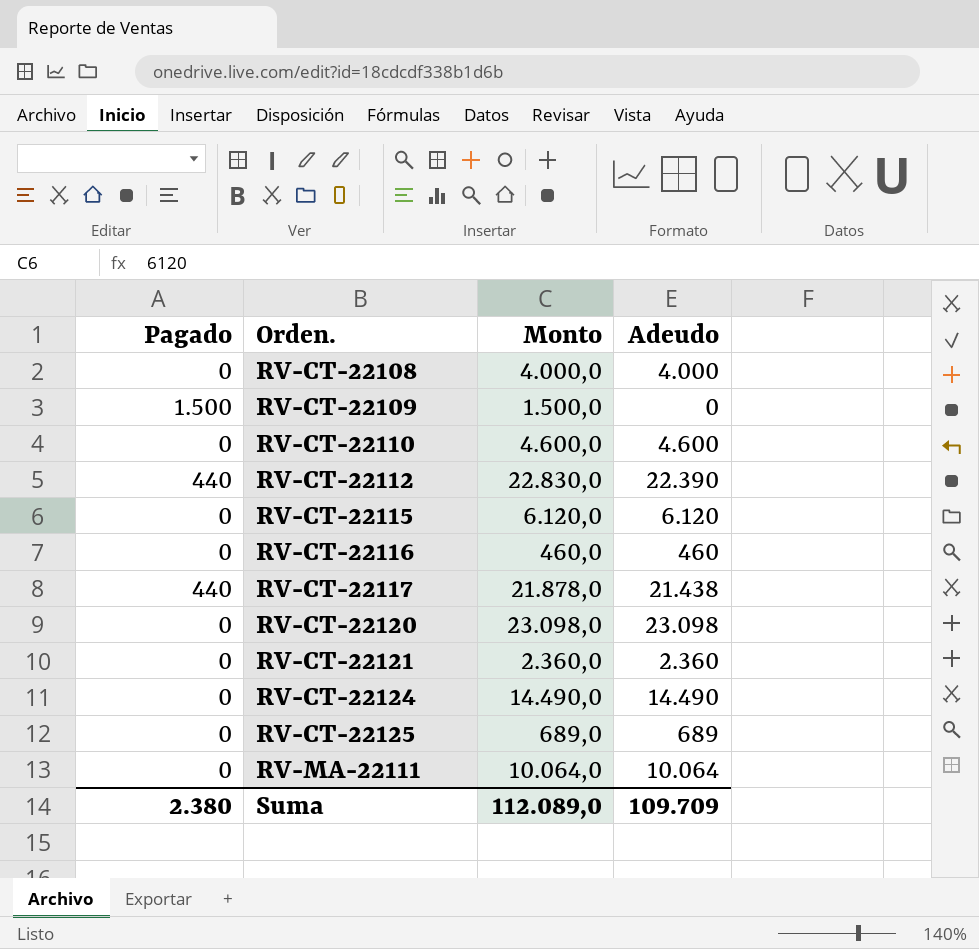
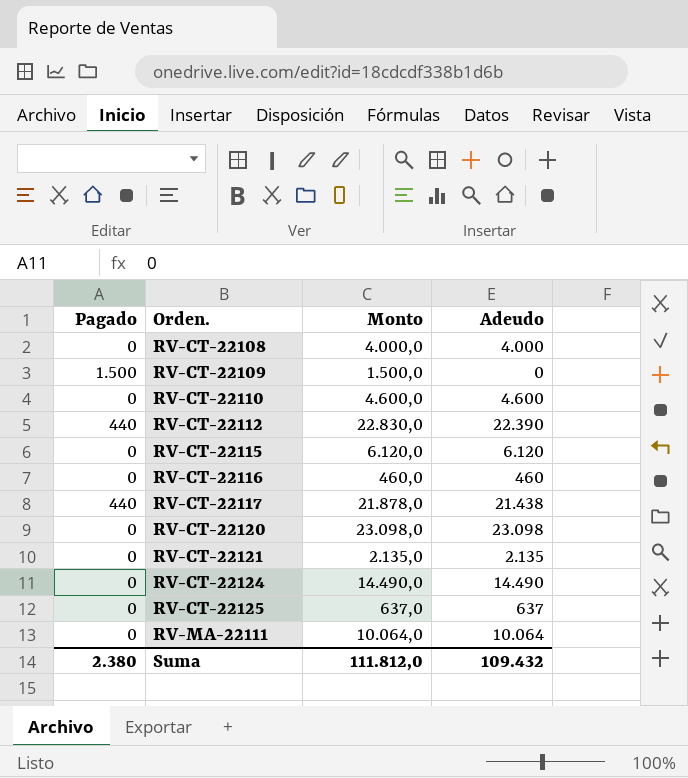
RV-CT-22121 | Monto: 2.360,0 -> 2.135,0
RV-CT-22121 | Adeudo: 2.360 -> 2.135
RV-CT-22125 | Monto: 689,0 -> 637,0
RV-CT-22125 | Adeudo: 689 -> 637
Suma | Monto: 112.089,0 -> 111.812,0
Suma | Adeudo: 109.709 -> 109.432

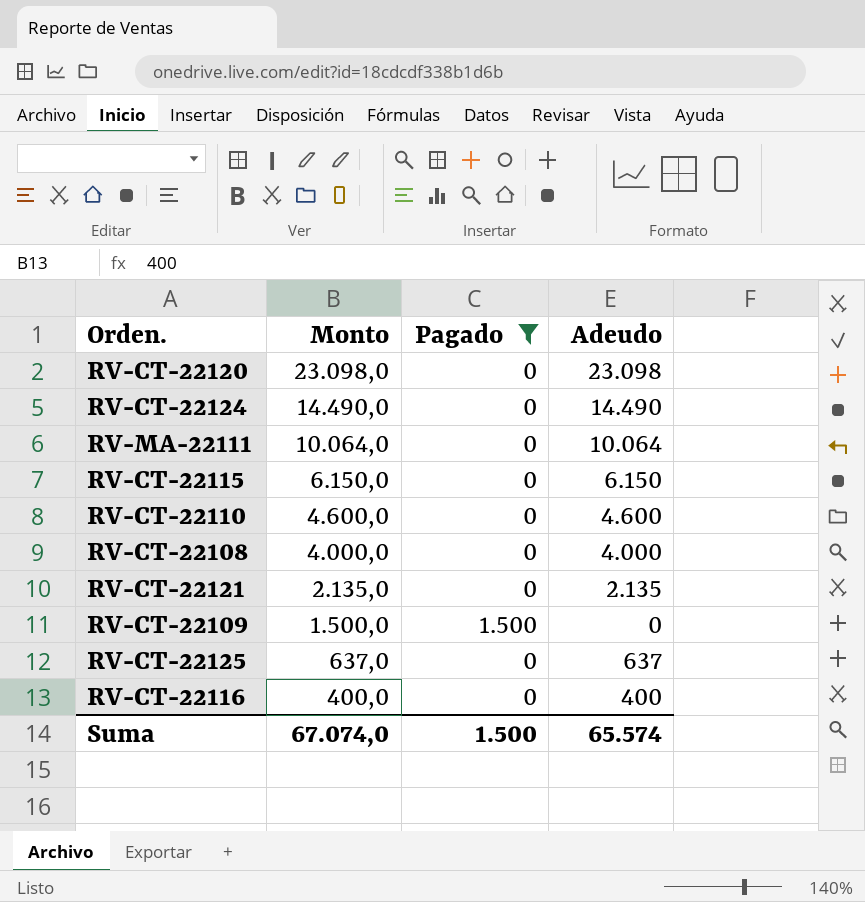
filter: none -> Pagado != 440
row order: Orden. ascending -> Monto descending
column Pagado | position: 1 -> 3
RV-CT-22115 | Monto: 6.120,0 -> 6.150,0
RV-CT-22115 | Adeudo: 6.120 -> 6.150
RV-CT-22116 | Monto: 460,0 -> 400,0
RV-CT-22116 | Adeudo: 460 -> 400
Suma | Monto: 111.812,0 -> 67.074,0
Suma | Pagado: 2.380 -> 1.500
Suma | Adeudo: 109.432 -> 65.574

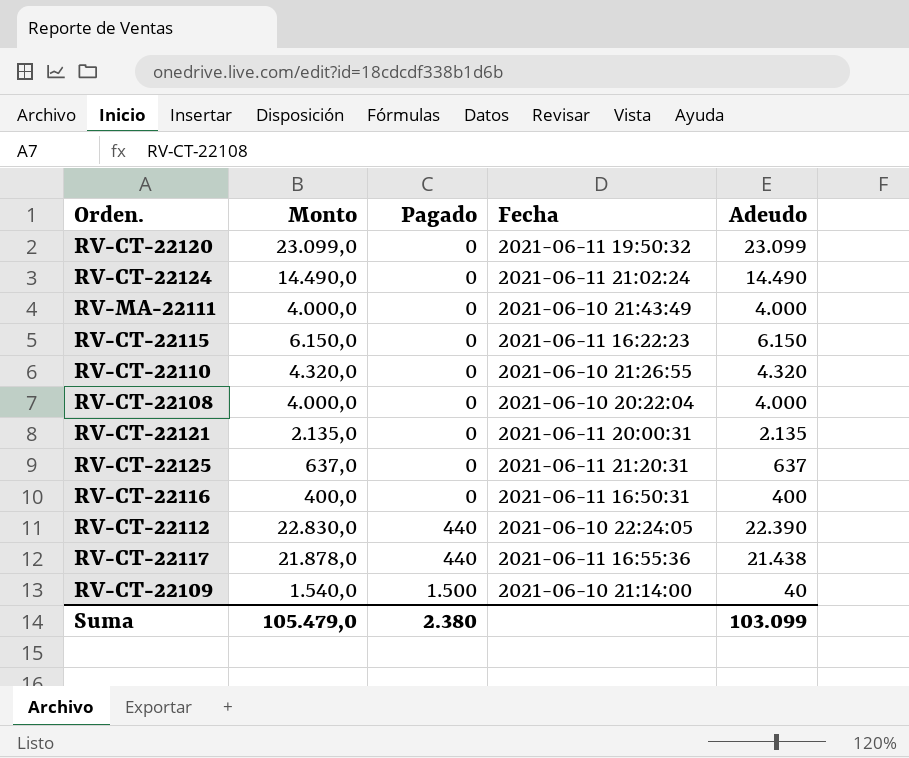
filter: Pagado != 440 -> none
row order: Monto descending -> Pagado ascending
column Fecha | position: none -> 4
RV-CT-22120 | Monto: 23.098,0 -> 23.099,0
RV-CT-22120 | Adeudo: 23.098 -> 23.099
RV-MA-22111 | Monto: 10.064,0 -> 4.000,0
RV-MA-22111 | Adeudo: 10.064 -> 4.000
RV-CT-22110 | Monto: 4.600,0 -> 4.320,0
RV-CT-22110 | Adeudo: 4.600 -> 4.320
RV-CT-22109 | Monto: 1.500,0 -> 1.540,0
RV-CT-22109 | Adeudo: 0 -> 40
Suma | Monto: 67.074,0 -> 105.479,0
Suma | Pagado: 1.500 -> 2.380
Suma | Adeudo: 65.574 -> 103.099

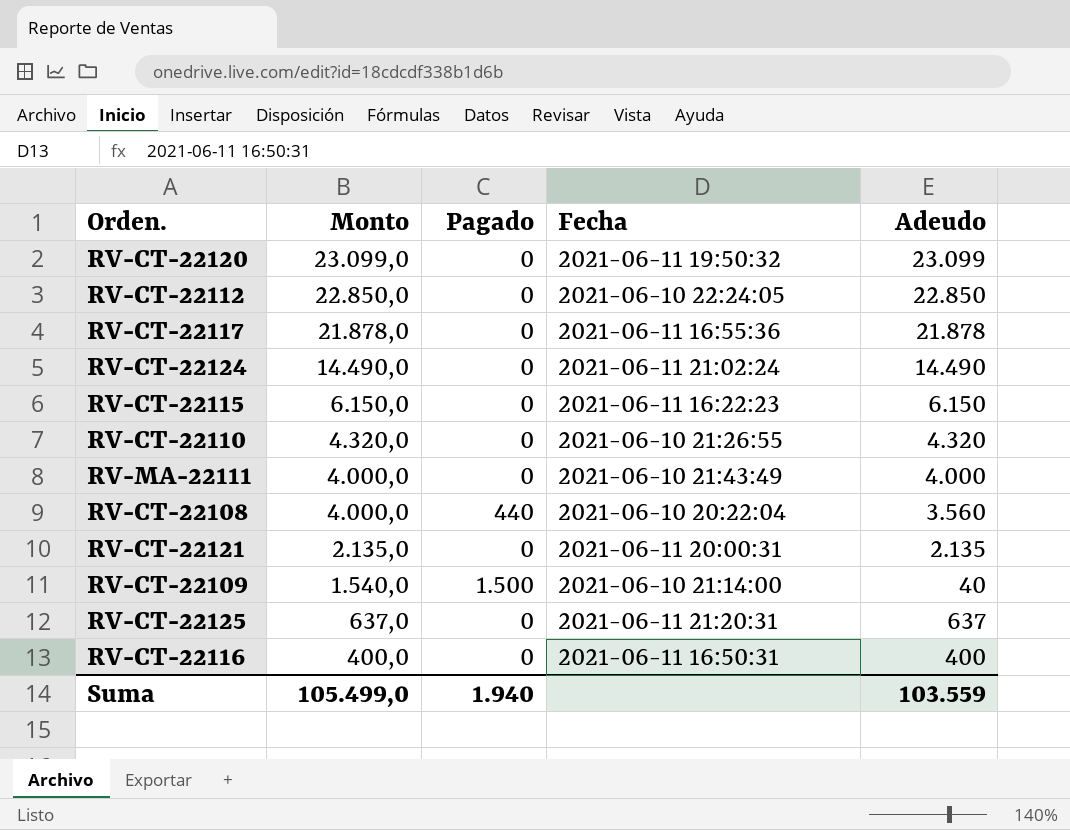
row order: Pagado ascending -> Monto descending
RV-CT-22112 | Monto: 22.830,0 -> 22.850,0
RV-CT-22112 | Pagado: 440 -> 0
RV-CT-22112 | Adeudo: 22.390 -> 22.850
RV-CT-22117 | Pagado: 440 -> 0
RV-CT-22117 | Adeudo: 21.438 -> 21.878
RV-CT-22108 | Pagado: 0 -> 440
RV-CT-22108 | Adeudo: 4.000 -> 3.560
Suma | Monto: 105.479,0 -> 105.499,0
Suma | Pagado: 2.380 -> 1.940
Suma | Adeudo: 103.099 -> 103.559

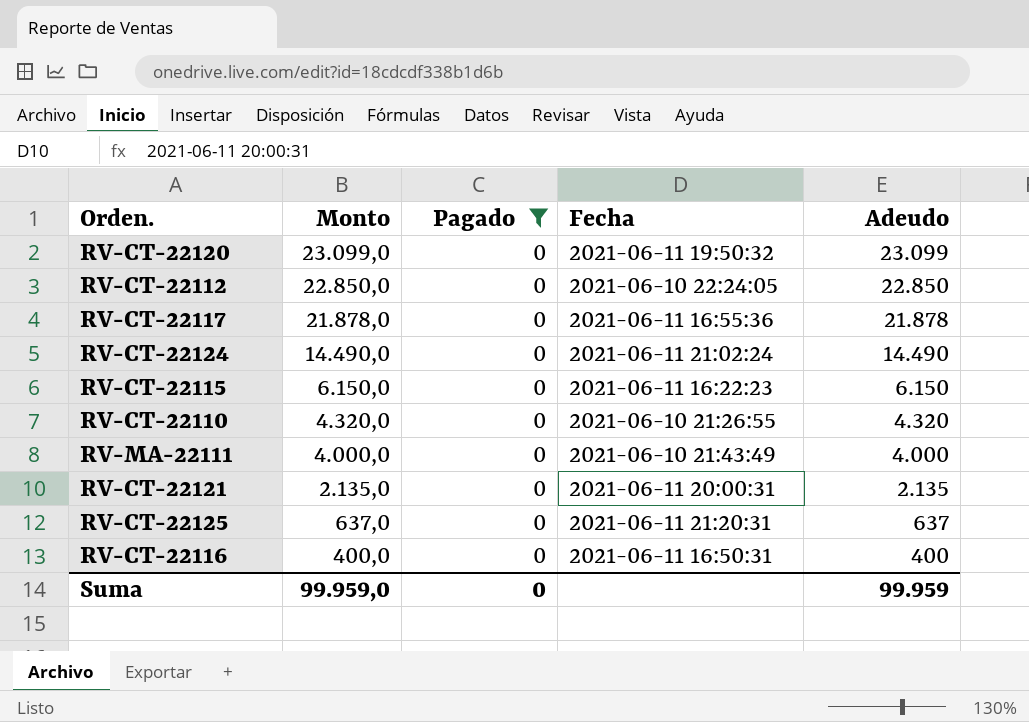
filter: none -> Pagado = 0
Suma | Monto: 105.499,0 -> 99.959,0
Suma | Pagado: 1.940 -> 0
Suma | Adeudo: 103.559 -> 99.959

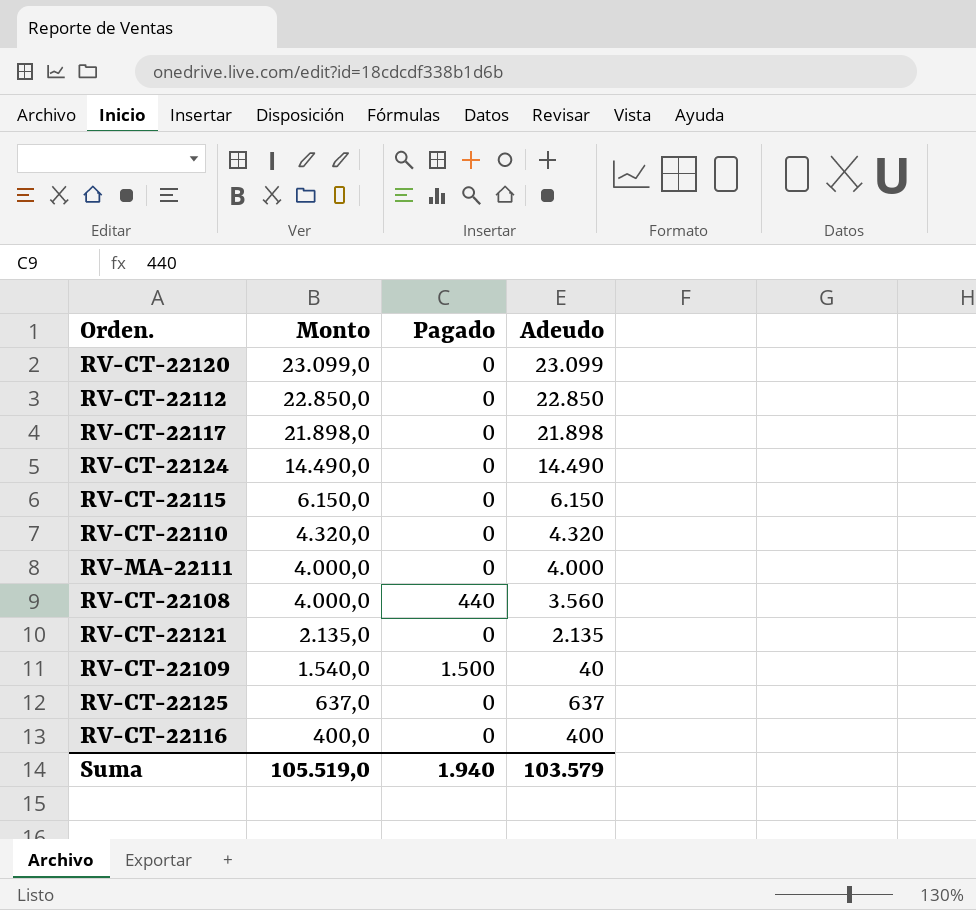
filter: Pagado = 0 -> none
column Fecha | position: 4 -> none
RV-CT-22117 | Monto: 21.878,0 -> 21.898,0
RV-CT-22117 | Adeudo: 21.878 -> 21.898
Suma | Monto: 99.959,0 -> 105.519,0
Suma | Pagado: 0 -> 1.940
Suma | Adeudo: 99.959 -> 103.579

